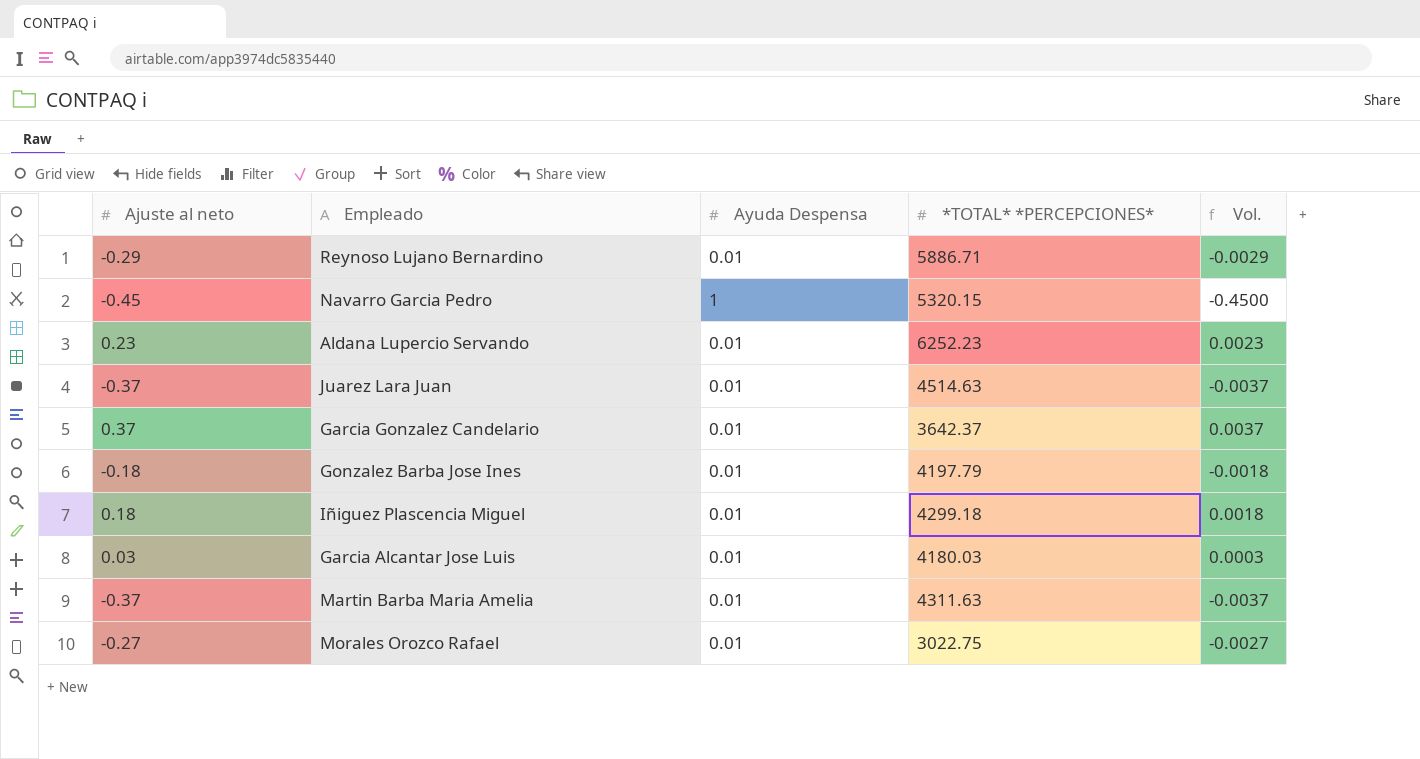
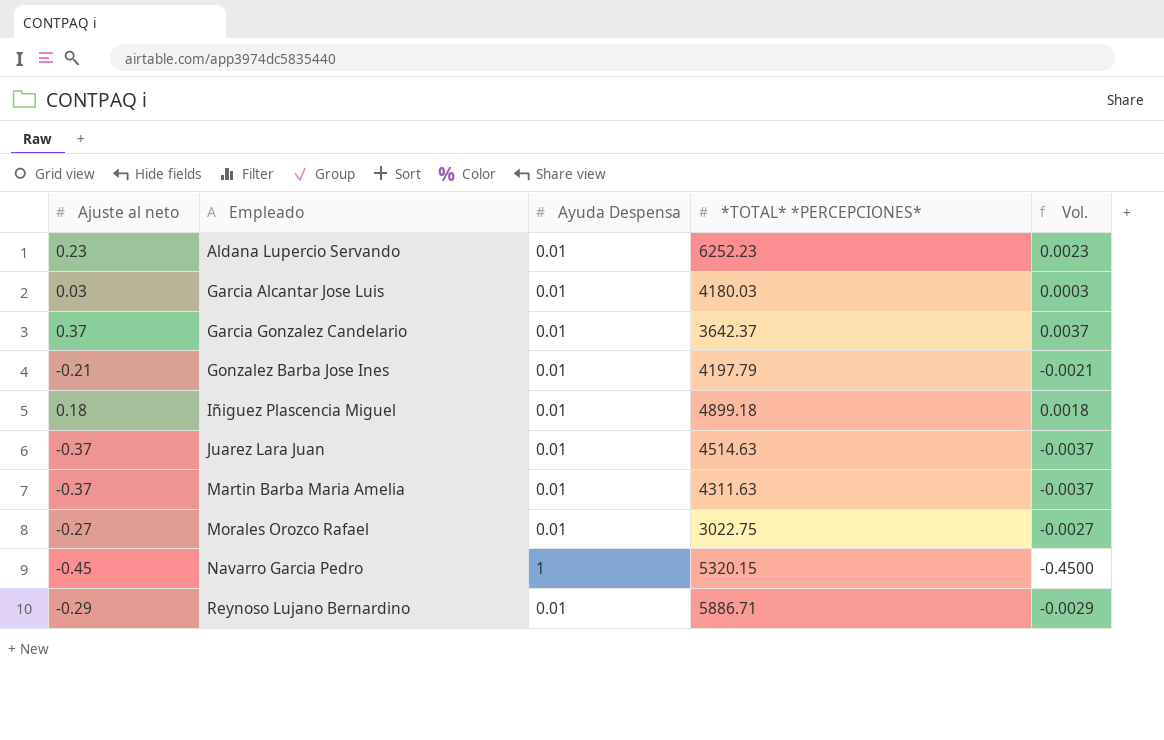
row order: none -> Empleado ascending
Gonzalez Barba Jose Ines | Ajuste al neto: -0.18 -> -0.21
Gonzalez Barba Jose Ines | Vol.: -0.0018 -> -0.0021
Iñiguez Plascencia Miguel | *TOTAL* *PERCEPCIONES*: 4299.18 -> 4899.18

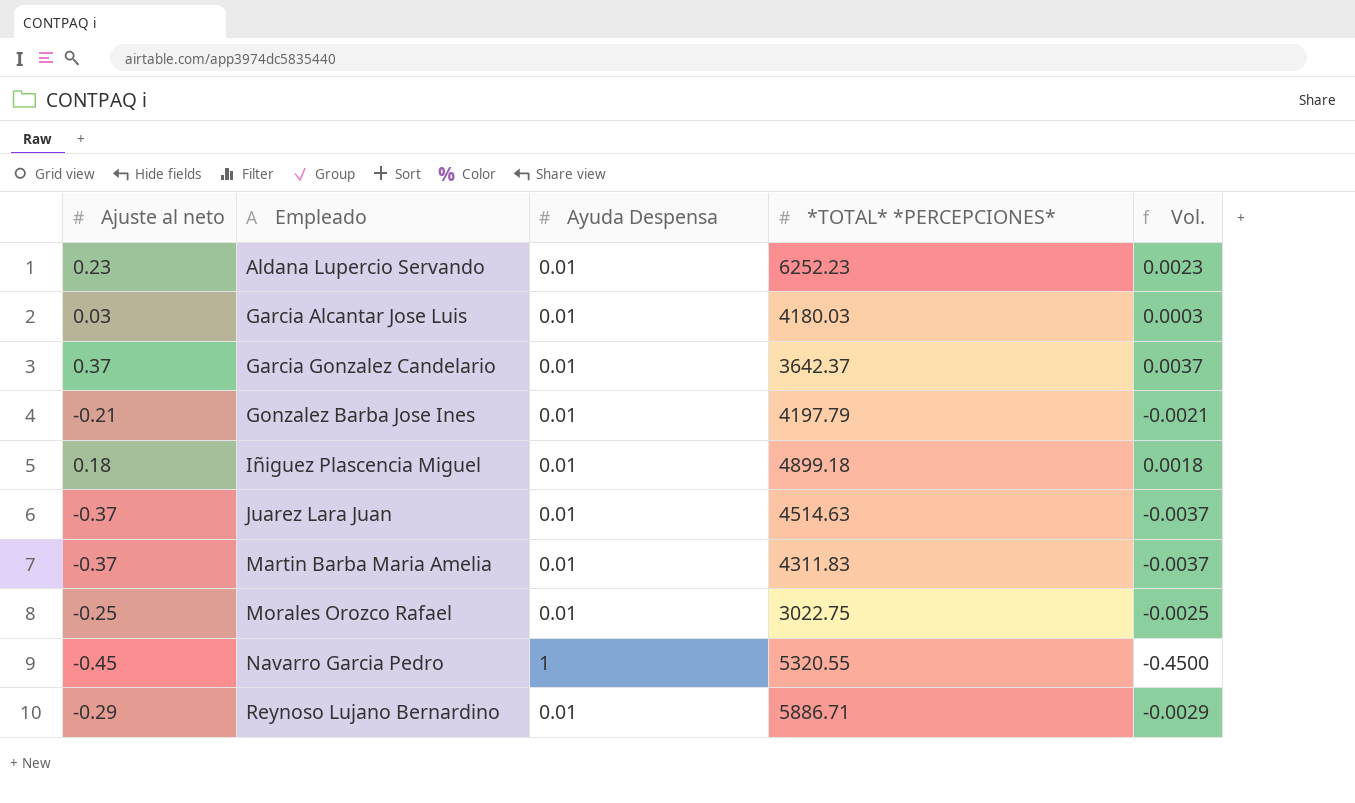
Martin Barba Maria Amelia | *TOTAL* *PERCEPCIONES*: 4311.63 -> 4311.83
Morales Orozco Rafael | Ajuste al neto: -0.27 -> -0.25
Morales Orozco Rafael | Vol.: -0.0027 -> -0.0025
Navarro Garcia Pedro | *TOTAL* *PERCEPCIONES*: 5320.15 -> 5320.55

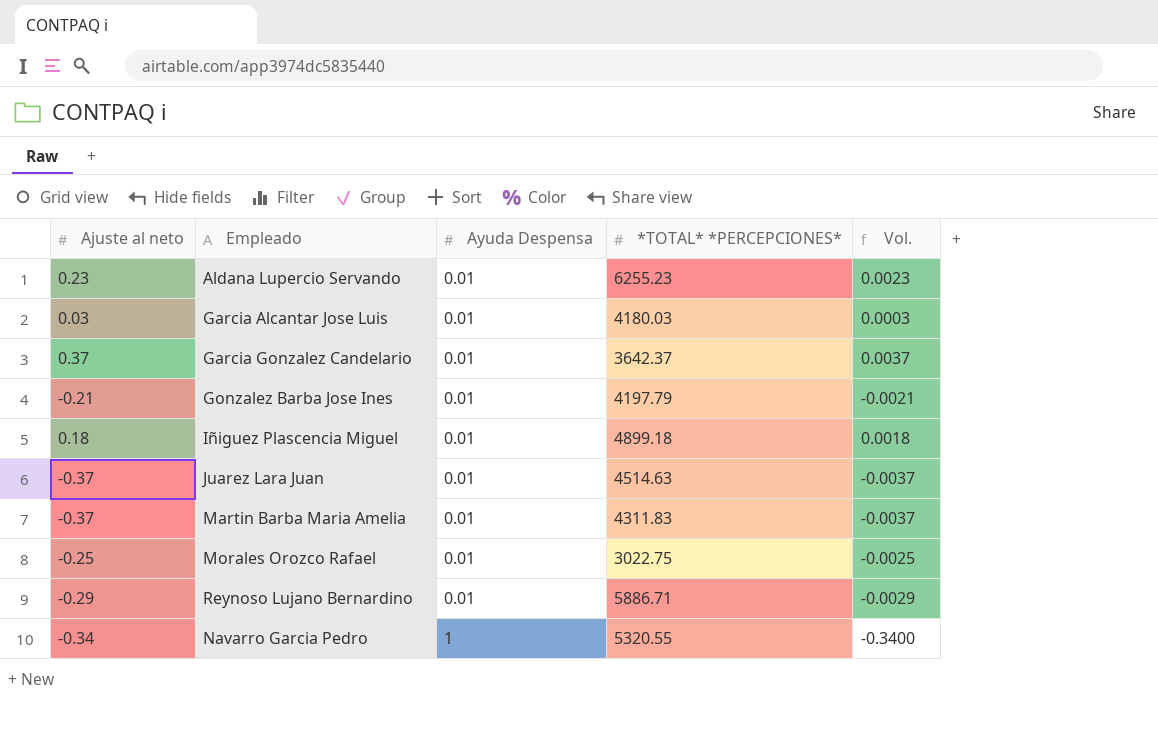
row order: Empleado ascending -> Ayuda Despensa ascending
Aldana Lupercio Servando | *TOTAL* *PERCEPCIONES*: 6252.23 -> 6255.23
Navarro Garcia Pedro | Ajuste al neto: -0.45 -> -0.34
Navarro Garcia Pedro | Vol.: -0.4500 -> -0.3400

